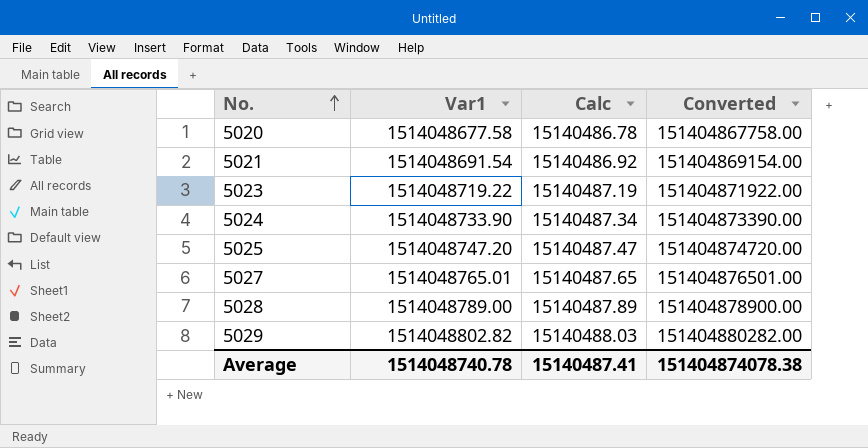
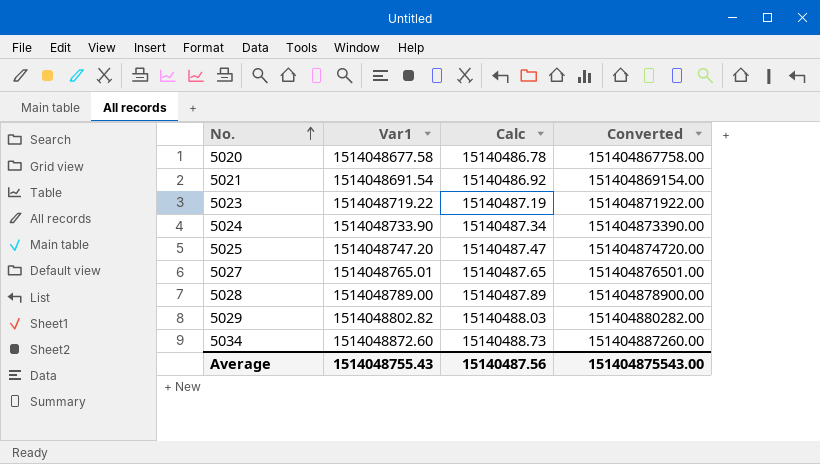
row 5034: none -> 1514048872.60 | 15140488.73 | 151404887260.00
Average | Var1: 1514048740.78 -> 1514048755.43
Average | Calc: 15140487.41 -> 15140487.56
Average | Converted: 151404874078.38 -> 151404875543.00

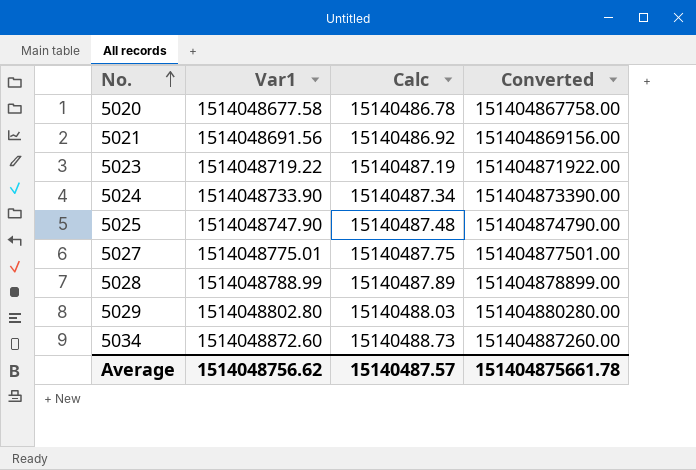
5021 | Var1: 1514048691.54 -> 1514048691.56
5021 | Converted: 151404869154.00 -> 151404869156.00
5025 | Var1: 1514048747.20 -> 1514048747.90
5025 | Calc: 15140487.47 -> 15140487.48
5025 | Converted: 151404874720.00 -> 151404874790.00
5027 | Var1: 1514048765.01 -> 1514048775.01
5027 | Calc: 15140487.65 -> 15140487.75
5027 | Converted: 151404876501.00 -> 151404877501.00
5028 | Var1: 1514048789.00 -> 1514048788.99
5028 | Converted: 151404878900.00 -> 151404878899.00
5029 | Var1: 1514048802.82 -> 1514048802.80
5029 | Converted: 151404880282.00 -> 151404880280.00
Average | Var1: 1514048755.43 -> 1514048756.62
Average | Calc: 15140487.56 -> 15140487.57
Average | Converted: 151404875543.00 -> 151404875661.78

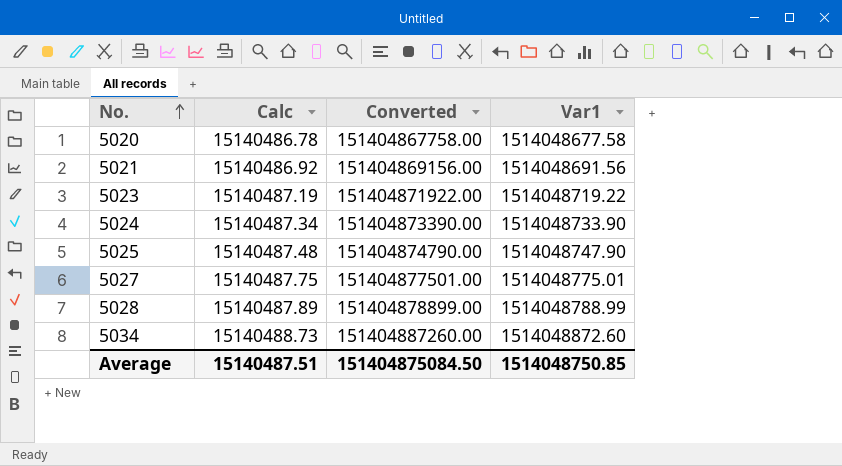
column Var1 | position: 2 -> 4
row 5029: 1514048802.80 | 15140488.03 | 151404880280.00 -> none
Average | Calc: 15140487.57 -> 15140487.51
Average | Converted: 151404875661.78 -> 151404875084.50
Average | Var1: 1514048756.62 -> 1514048750.85

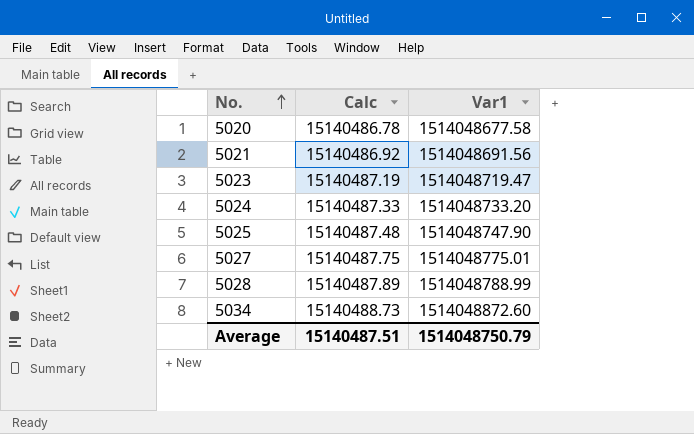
column Converted | formula: [Var1] * 100 -> none
5023 | Var1: 1514048719.22 -> 1514048719.47
5024 | Calc: 15140487.34 -> 15140487.33
5024 | Var1: 1514048733.90 -> 1514048733.20
Average | Var1: 1514048750.85 -> 1514048750.79

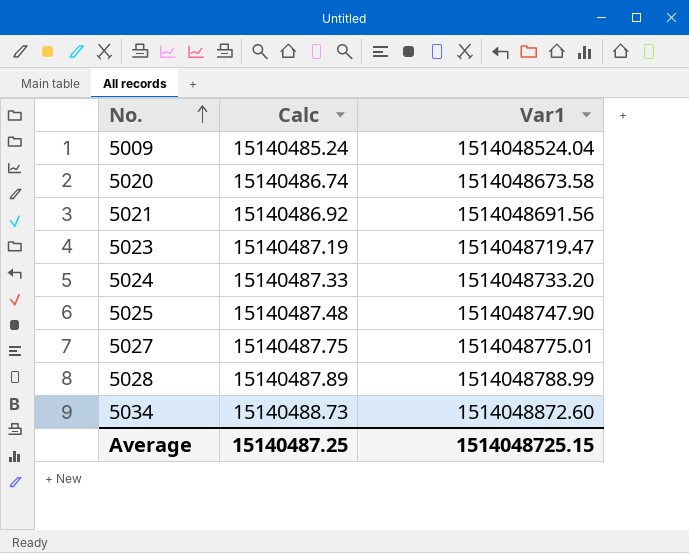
row 5009: none -> 15140485.24 | 1514048524.04
5020 | Calc: 15140486.78 -> 15140486.74
5020 | Var1: 1514048677.58 -> 1514048673.58
Average | Calc: 15140487.51 -> 15140487.25
Average | Var1: 1514048750.79 -> 1514048725.15

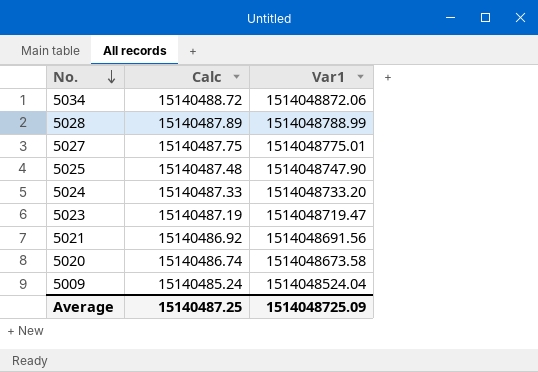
row order: No. ascending -> No. descending
5034 | Calc: 15140488.73 -> 15140488.72
5034 | Var1: 1514048872.60 -> 1514048872.06
Average | Var1: 1514048725.15 -> 1514048725.09

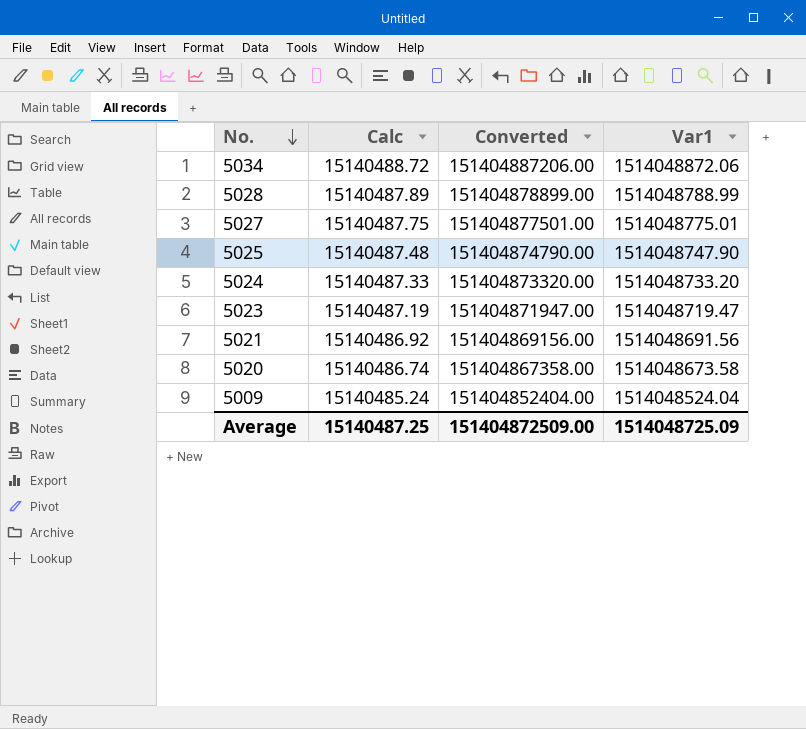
column Converted | formula: none -> [Var1] * 100

